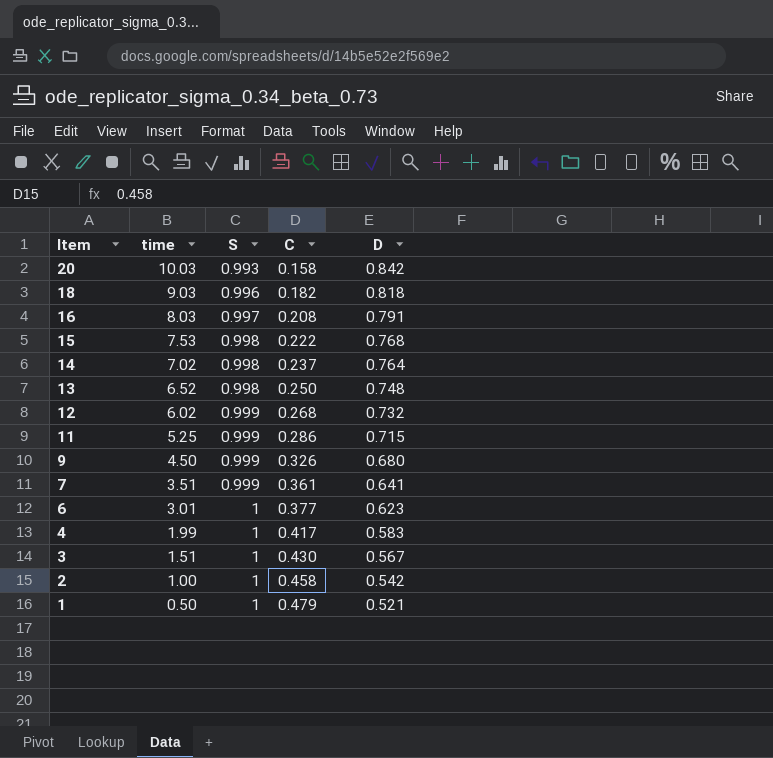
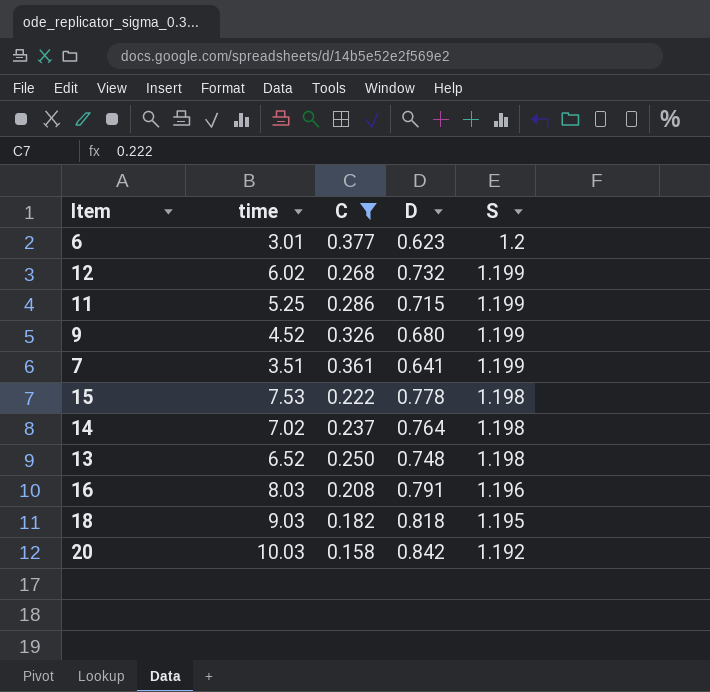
filter: none -> C <= 0.377
row order: Item descending -> S descending
column S | position: 3 -> 5
6 | S: 1 -> 1.2
12 | S: 0.999 -> 1.199
11 | S: 0.999 -> 1.199
9 | time: 4.50 -> 4.52
9 | S: 0.999 -> 1.199
7 | S: 0.999 -> 1.199
15 | D: 0.768 -> 0.778
15 | S: 0.998 -> 1.198
14 | S: 0.998 -> 1.198
13 | S: 0.998 -> 1.198
16 | S: 0.997 -> 1.196
18 | S: 0.996 -> 1.195
20 | S: 0.993 -> 1.192

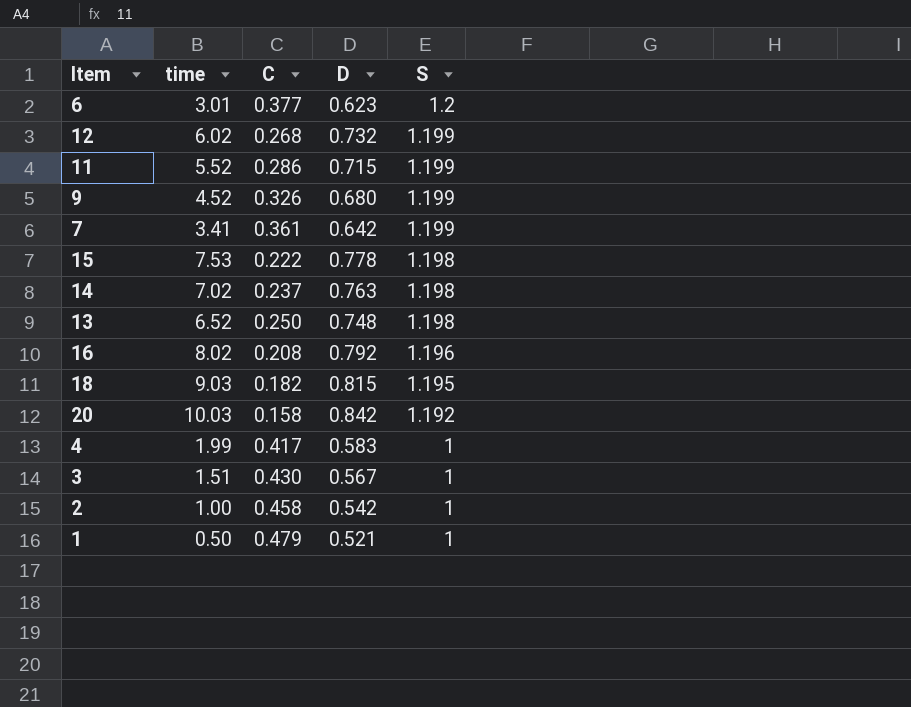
filter: C <= 0.377 -> none
11 | time: 5.25 -> 5.52
7 | time: 3.51 -> 3.41
7 | D: 0.641 -> 0.642
14 | D: 0.764 -> 0.763
16 | time: 8.03 -> 8.02
16 | D: 0.791 -> 0.792
18 | D: 0.818 -> 0.815

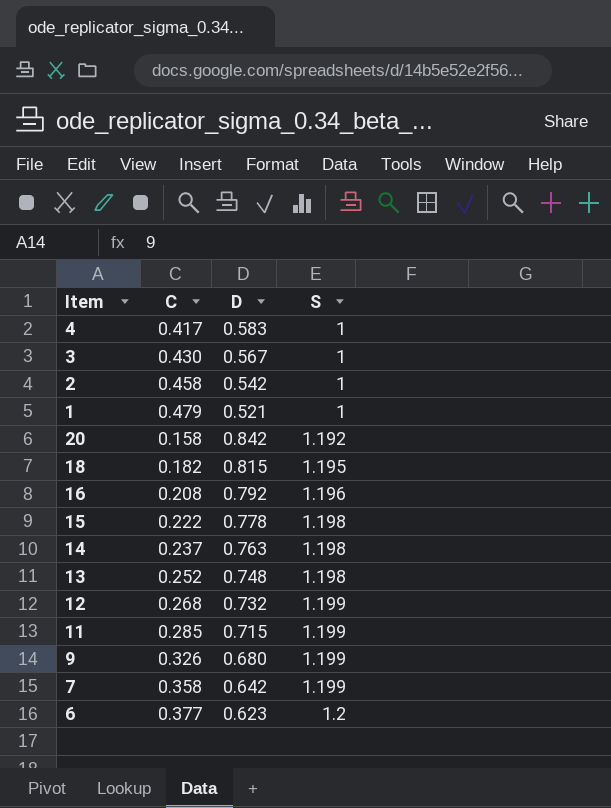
row order: S descending -> S ascending
column time | position: 2 -> none
13 | C: 0.250 -> 0.252
11 | C: 0.286 -> 0.285
7 | C: 0.361 -> 0.358

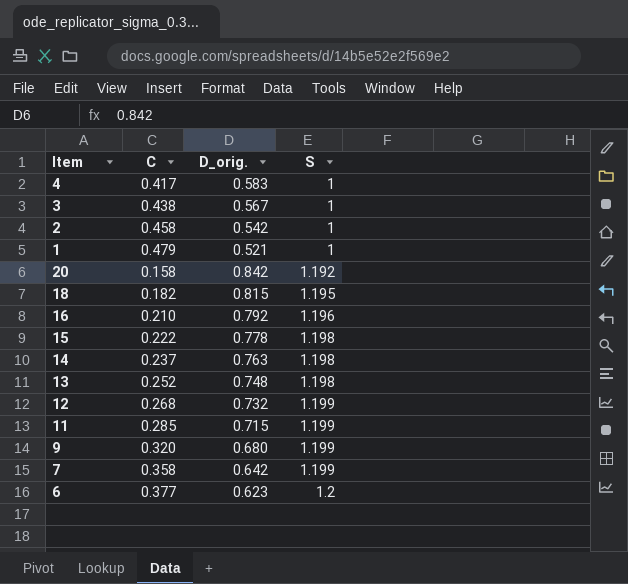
column name: D -> D_orig.
3 | C: 0.430 -> 0.438
16 | C: 0.208 -> 0.210
9 | C: 0.326 -> 0.320

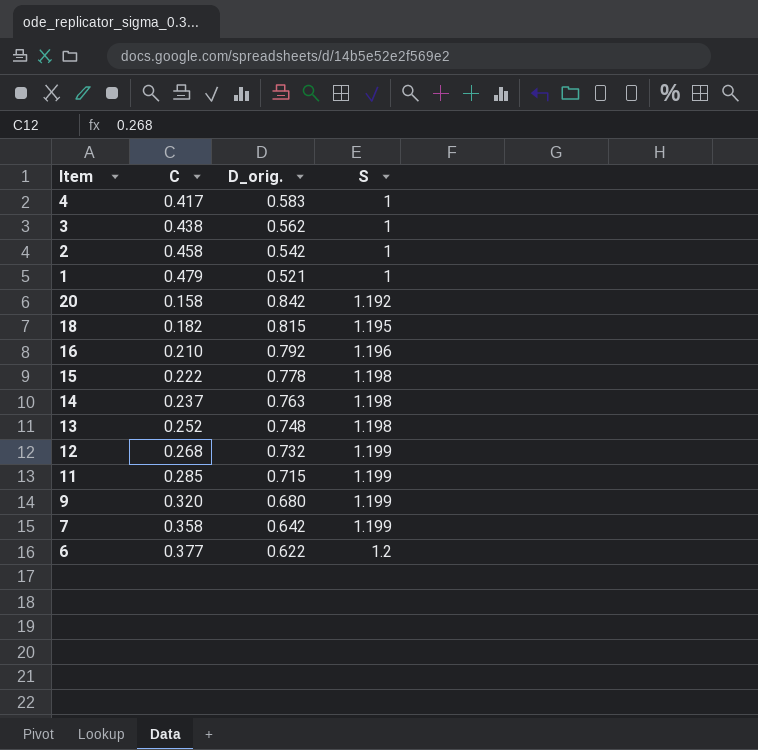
3 | D_orig.: 0.567 -> 0.562
6 | D_orig.: 0.623 -> 0.622

